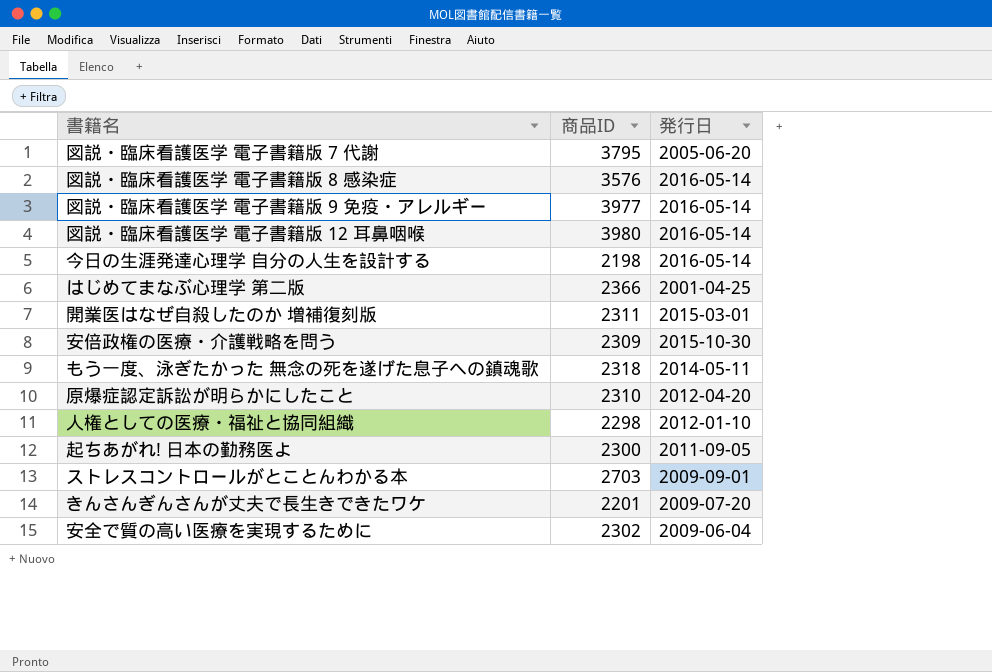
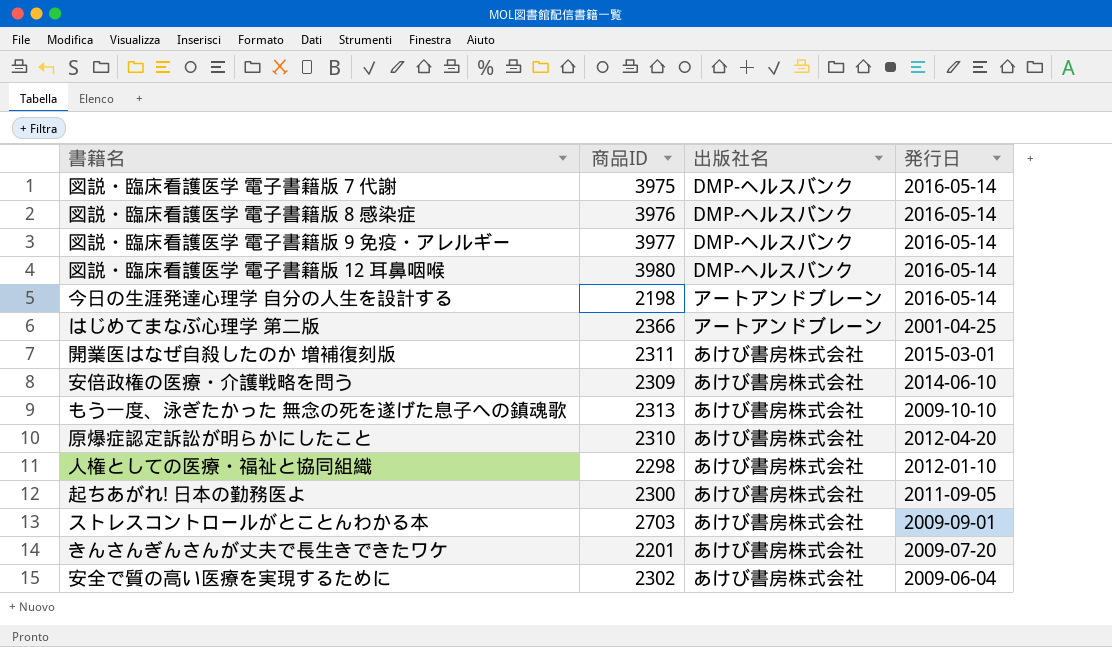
column 出版社名 | position: none -> 3
図説・臨床看護医学 電子書籍版 7 代謝 | 商品ID: 3795 -> 3975
図説・臨床看護医学 電子書籍版 7 代謝 | 発行日: 2005-06-20 -> 2016-05-14
図説・臨床看護医学 電子書籍版 8 感染症 | 商品ID: 3576 -> 3976
安倍政権の医療・介護戦略を問う | 発行日: 2015-10-30 -> 2014-06-10
もう一度、泳ぎたかった 無念の死を遂げた息子への鎮魂歌 | 商品ID: 2318 -> 2313
もう一度、泳ぎたかった 無念の死を遂げた息子への鎮魂歌 | 発行日: 2014-05-11 -> 2009-10-10

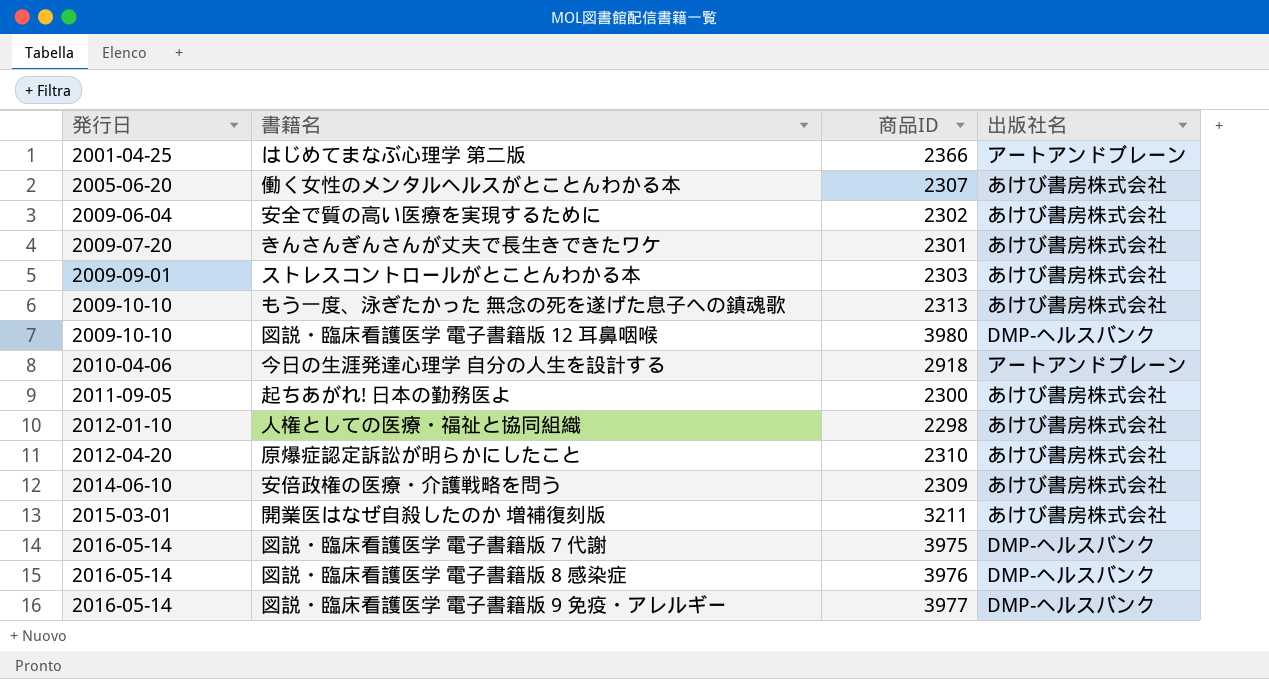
row order: none -> 発行日 ascending
column 発行日 | position: 4 -> 1
row 働く女性のメンタルヘルスがとことんわかる本: none -> 2005-06-20 | 2307 | あけび書房株式会社
きんさんぎんさんが丈夫で長生きできたワケ | 商品ID: 2201 -> 2301
ストレスコントロールがとことんわかる本 | 商品ID: 2703 -> 2303
図説・臨床看護医学 電子書籍版 12 耳鼻咽喉 | 発行日: 2016-05-14 -> 2009-10-10
今日の生涯発達心理学 自分の人生を設計する | 発行日: 2016-05-14 -> 2010-04-06
今日の生涯発達心理学 自分の人生を設計する | 商品ID: 2198 -> 2918
開業医はなぜ自殺したのか 増補復刻版 | 商品ID: 2311 -> 3211

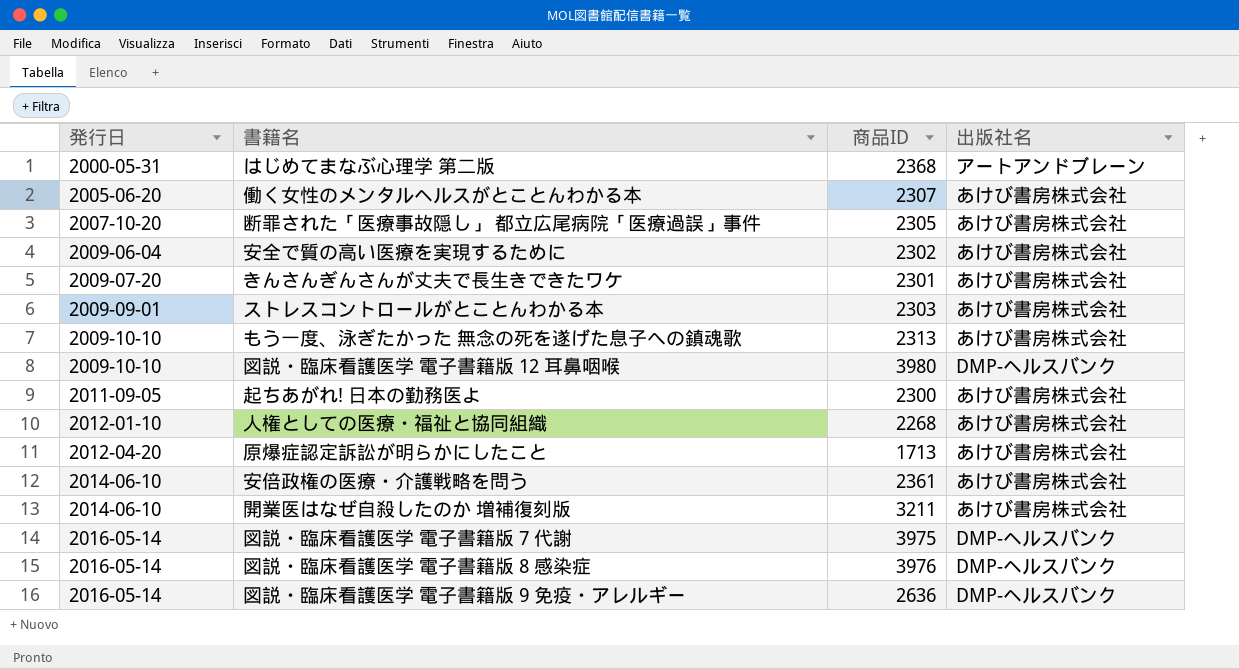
row 今日の生涯発達心理学 自分の人生を設計する: 2010-04-06 | 2918 | アートアンドブレーン -> none
はじめてまなぶ心理学 第二版 | 発行日: 2001-04-25 -> 2000-05-31
はじめてまなぶ心理学 第二版 | 商品ID: 2366 -> 2368
row 断罪された「医療事故隠し」 都立広尾病院「医療過誤」事件: none -> 2007-10-20 | 2305 | あけび書房株式会社
人権としての医療・福祉と協同組織 | 商品ID: 2298 -> 2268
原爆症認定訴訟が明らかにしたこと | 商品ID: 2310 -> 1713
安倍政権の医療・介護戦略を問う | 商品ID: 2309 -> 2361
開業医はなぜ自殺したのか 増補復刻版 | 発行日: 2015-03-01 -> 2014-06-10
図説・臨床看護医学 電子書籍版 9 免疫・アレルギー | 商品ID: 3977 -> 2636

